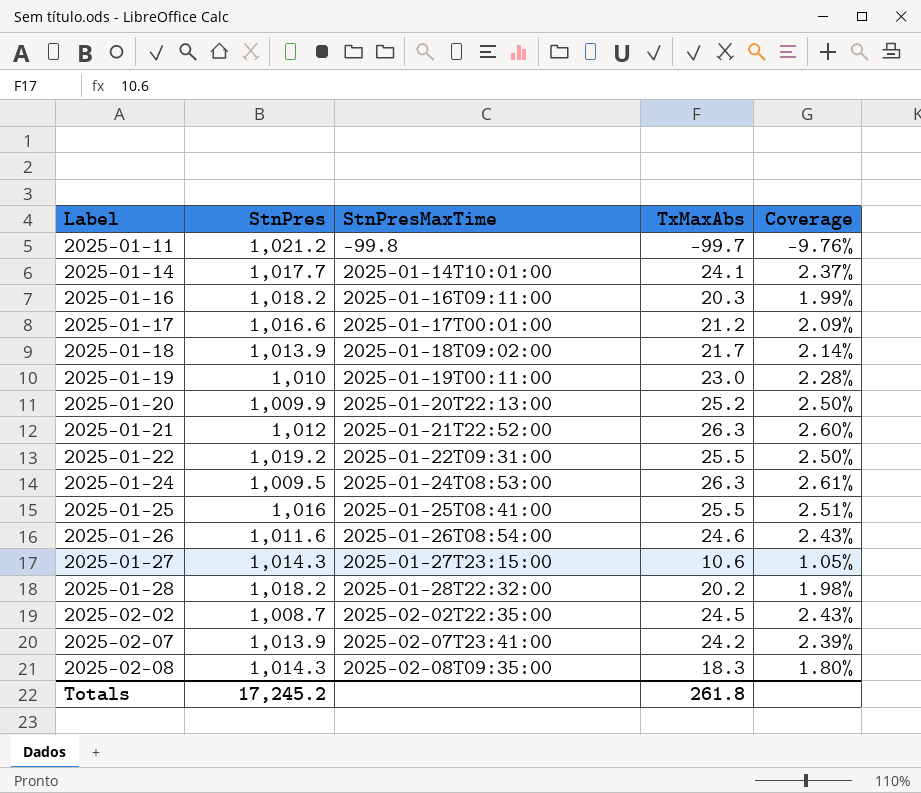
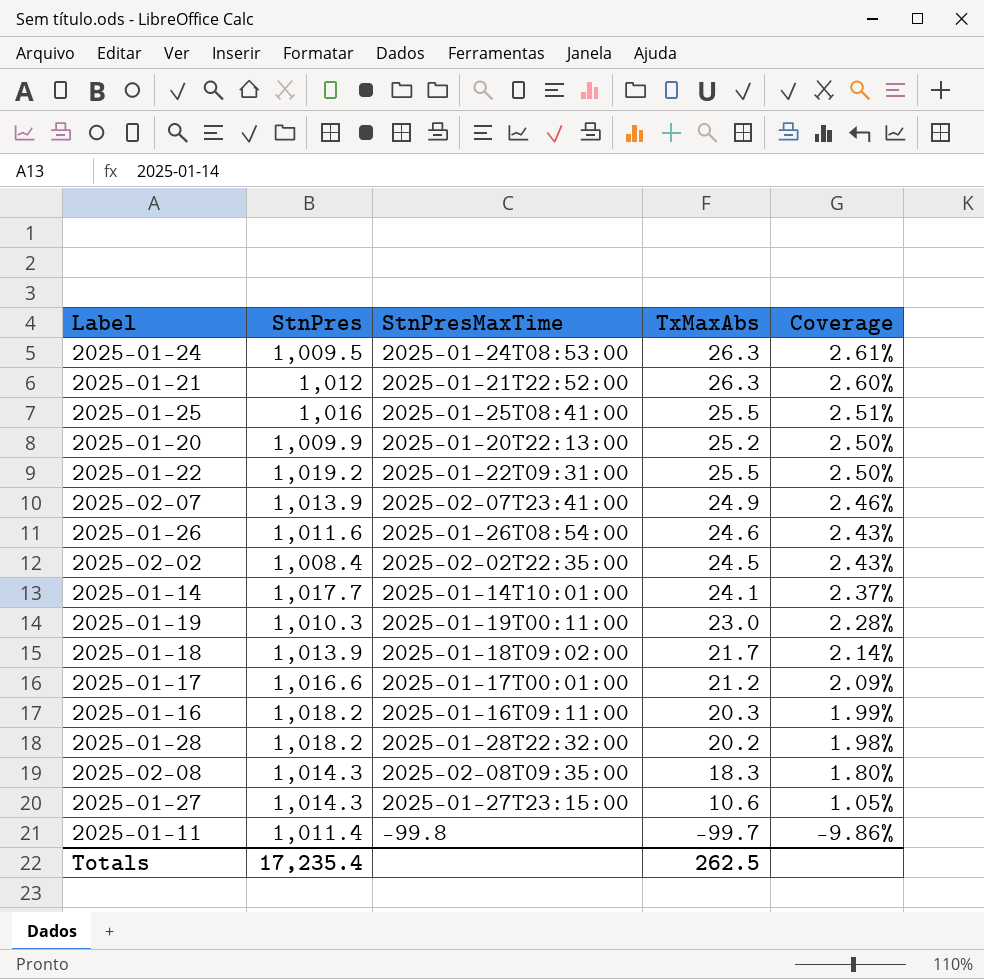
row order: Label ascending -> Coverage descending
2025-02-07 | TxMaxAbs: 24.2 -> 24.9
2025-02-07 | Coverage: 2.39% -> 2.46%
2025-02-02 | StnPres: 1,008.7 -> 1,008.4
2025-01-19 | StnPres: 1,010 -> 1,010.3
2025-01-11 | StnPres: 1,021.2 -> 1,011.4
2025-01-11 | Coverage: -9.76% -> -9.86%
Totals | StnPres: 17,245.2 -> 17,235.4
Totals | TxMaxAbs: 261.8 -> 262.5

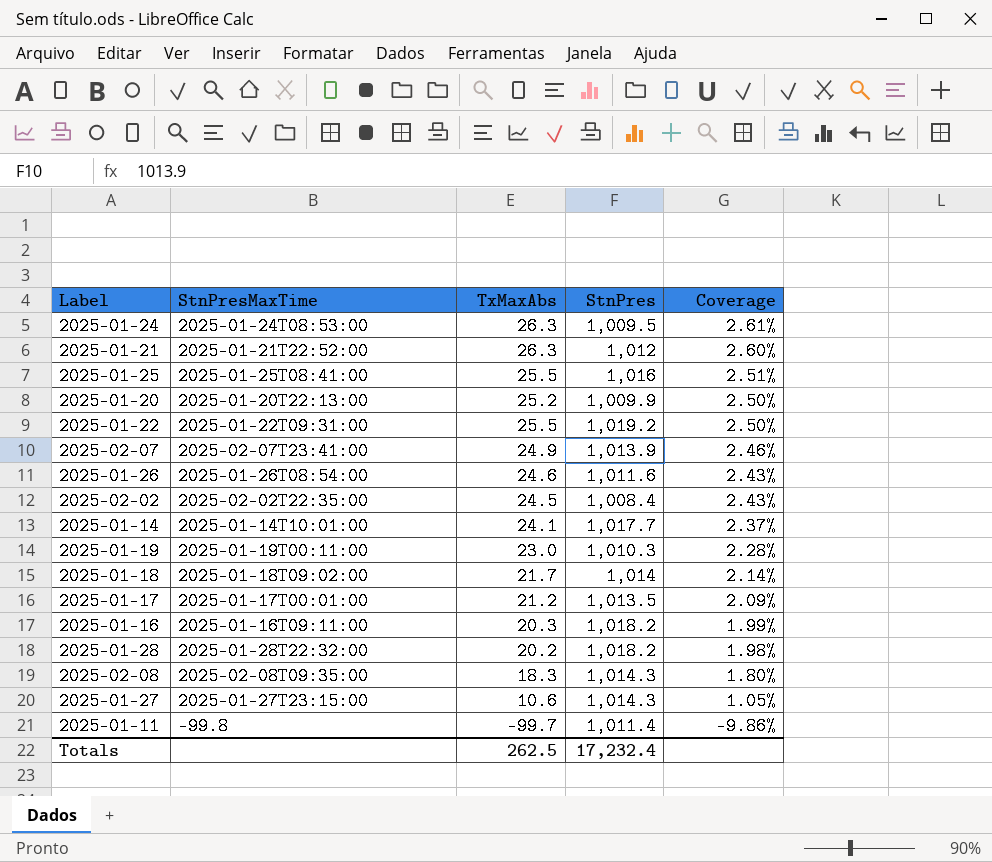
column StnPres | position: 2 -> 4
2025-01-18 | StnPres: 1,013.9 -> 1,014
2025-01-17 | StnPres: 1,016.6 -> 1,013.5
Totals | StnPres: 17,235.4 -> 17,232.4

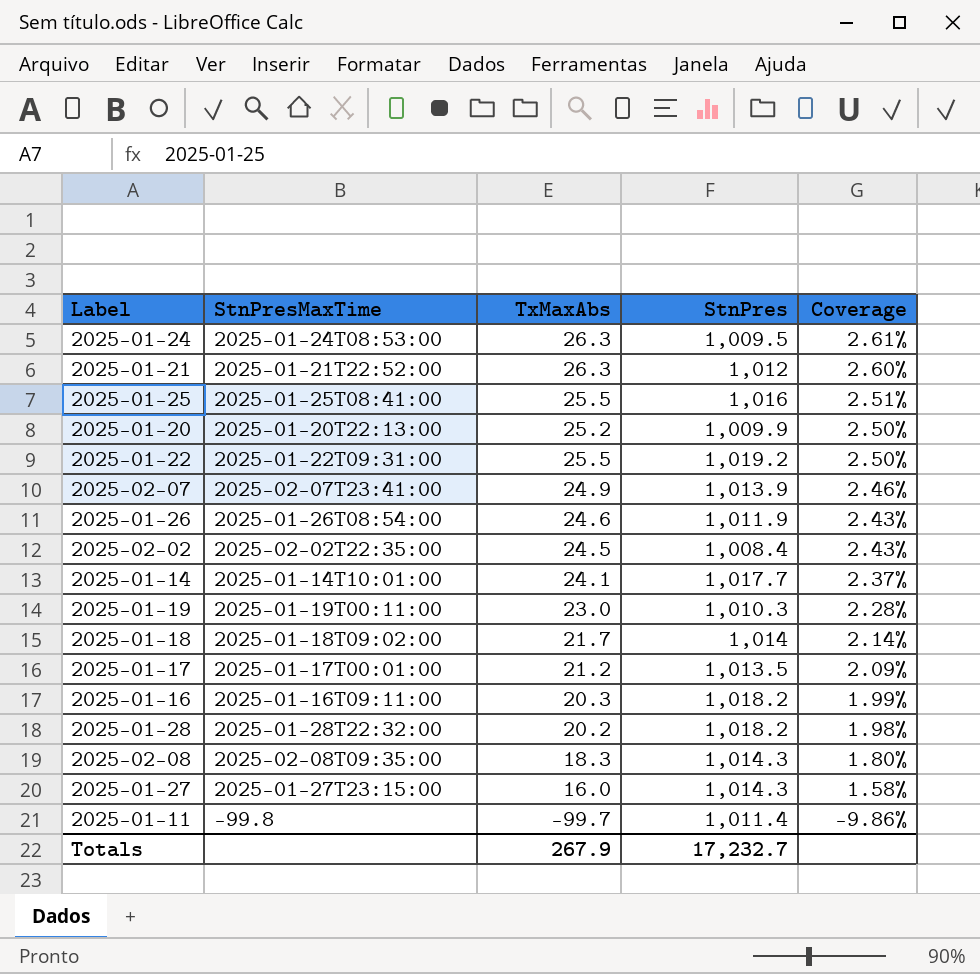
2025-01-26 | StnPres: 1,011.6 -> 1,011.9
2025-01-27 | TxMaxAbs: 10.6 -> 16.0
2025-01-27 | Coverage: 1.05% -> 1.58%
Totals | TxMaxAbs: 262.5 -> 267.9
Totals | StnPres: 17,232.4 -> 17,232.7

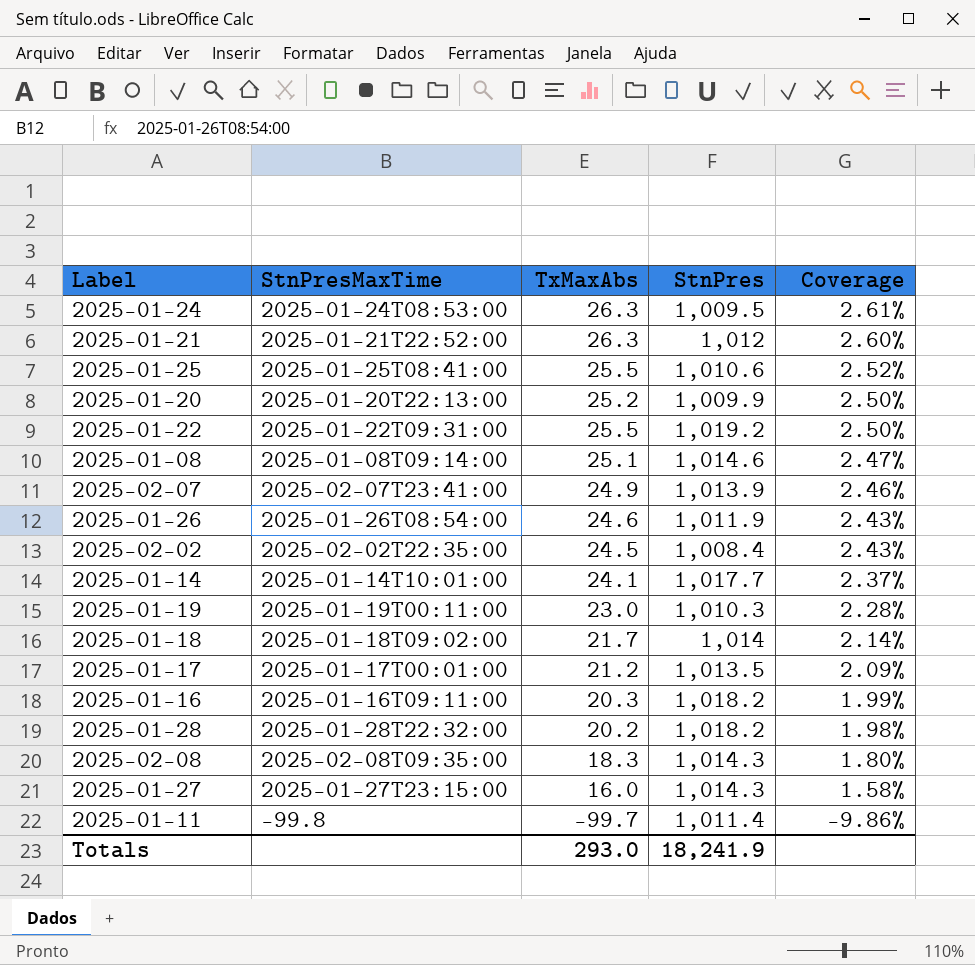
2025-01-25 | StnPres: 1,016 -> 1,010.6
2025-01-25 | Coverage: 2.51% -> 2.52%
row 2025-01-08: none -> 2025-01-08T09:14:00 | 25.1 | 1,014.6 | 2.47%
Totals | TxMaxAbs: 267.9 -> 293.0
Totals | StnPres: 17,232.7 -> 18,241.9

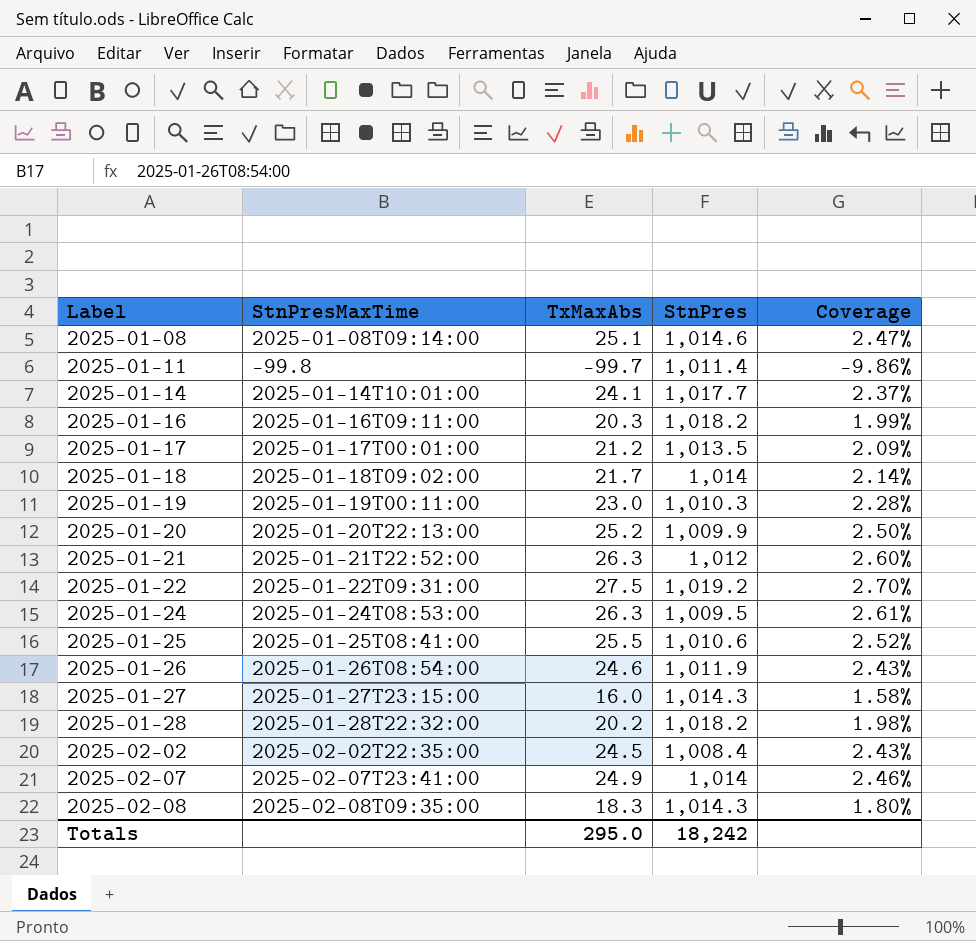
row order: Coverage descending -> Label ascending
2025-01-22 | TxMaxAbs: 25.5 -> 27.5
2025-01-22 | Coverage: 2.50% -> 2.70%
2025-02-07 | StnPres: 1,013.9 -> 1,014
Totals | TxMaxAbs: 293.0 -> 295.0
Totals | StnPres: 18,241.9 -> 18,242

